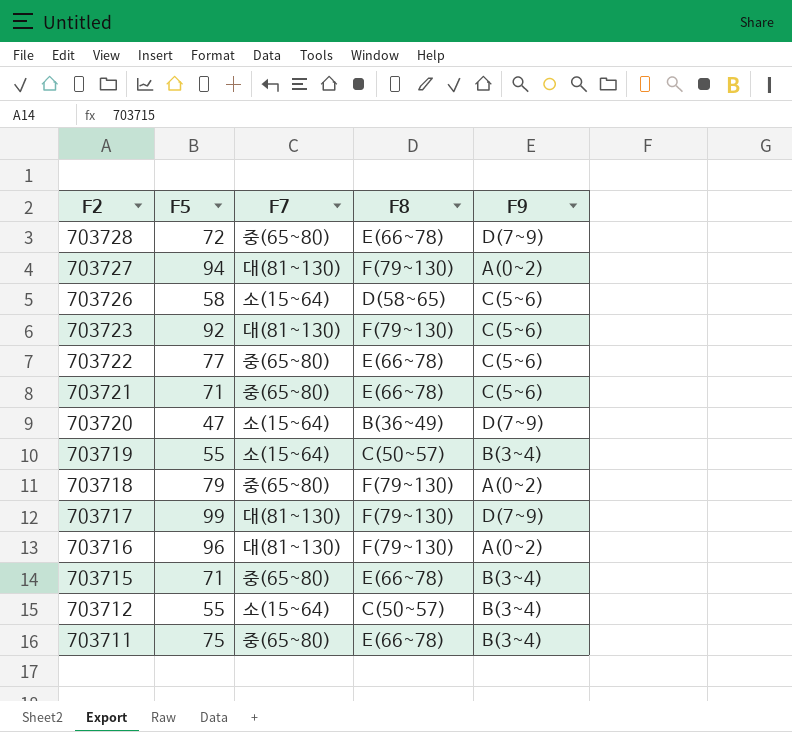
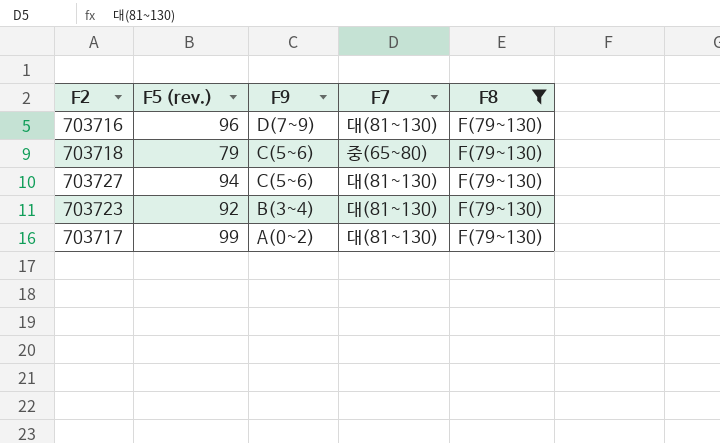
filter: none -> F8 = F(79~130)
row order: F2 descending -> F9 descending
column name: F5 -> F5 (rev.)
column F9 | position: 5 -> 3
703716 | F9: A(0~2) -> D(7~9)
703718 | F9: A(0~2) -> C(5~6)
703727 | F9: A(0~2) -> C(5~6)
703723 | F9: C(5~6) -> B(3~4)
703717 | F9: D(7~9) -> A(0~2)

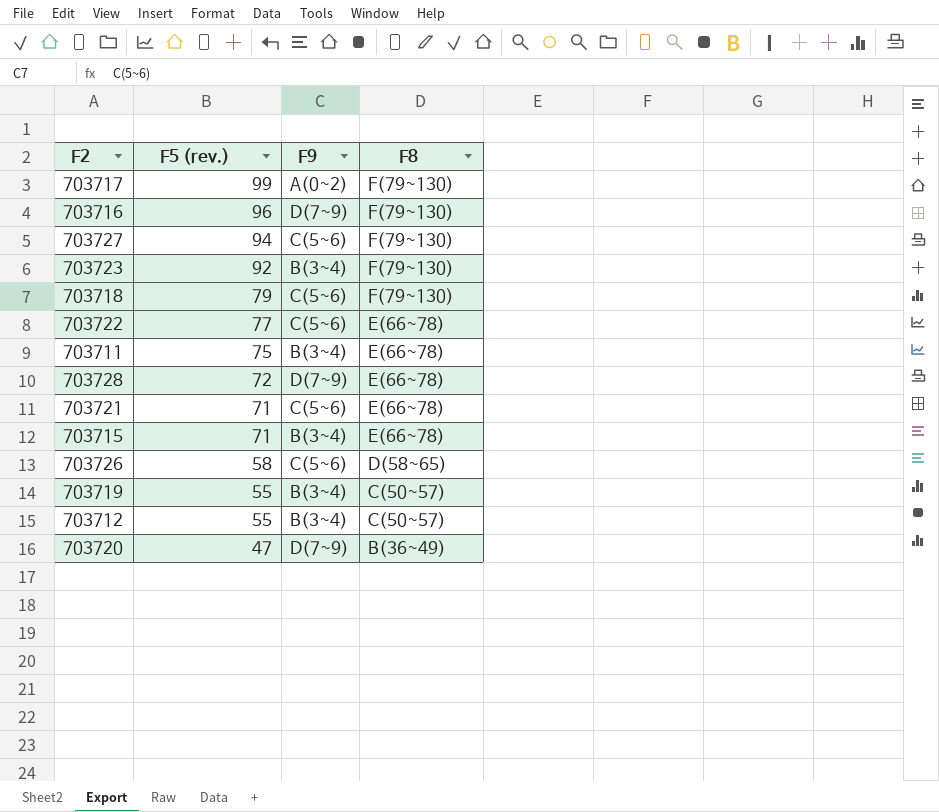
filter: F8 = F(79~130) -> none
row order: F9 descending -> F5 (rev.) descending
column F7 | position: 4 -> none

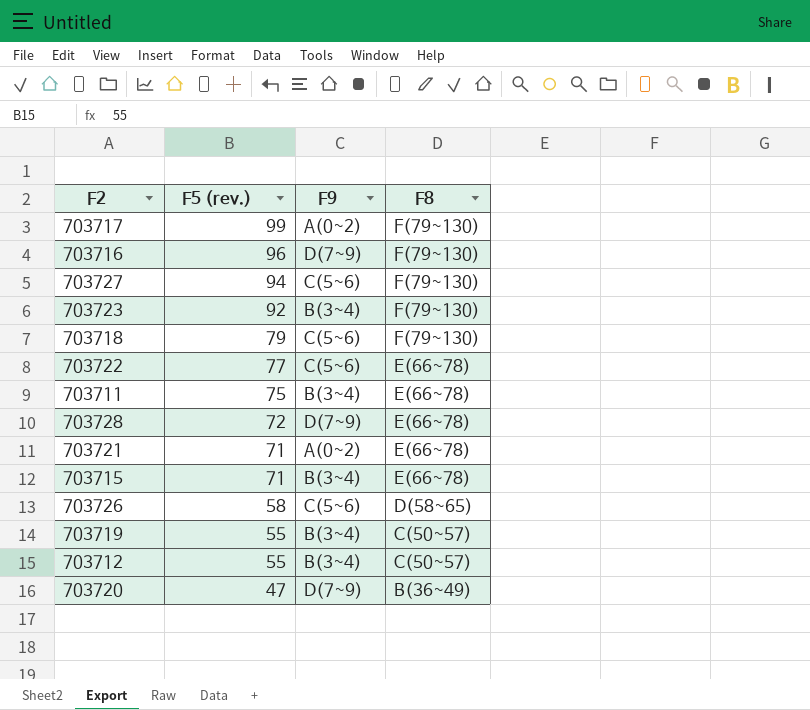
703721 | F9: C(5~6) -> A(0~2)

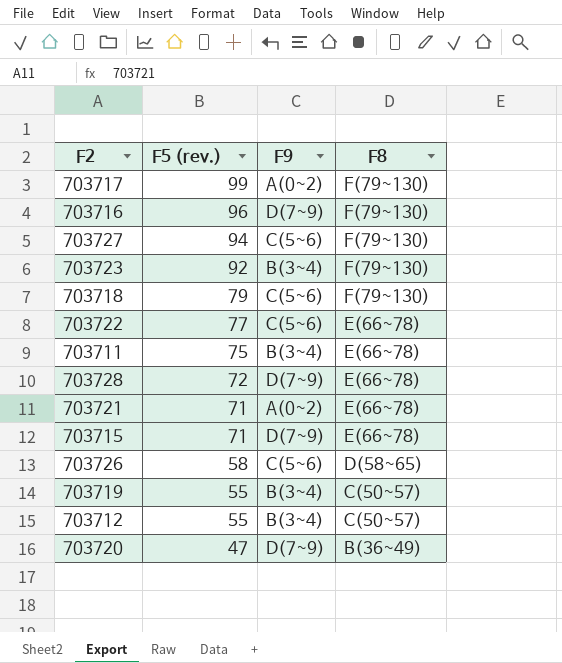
703715 | F9: B(3~4) -> D(7~9)

